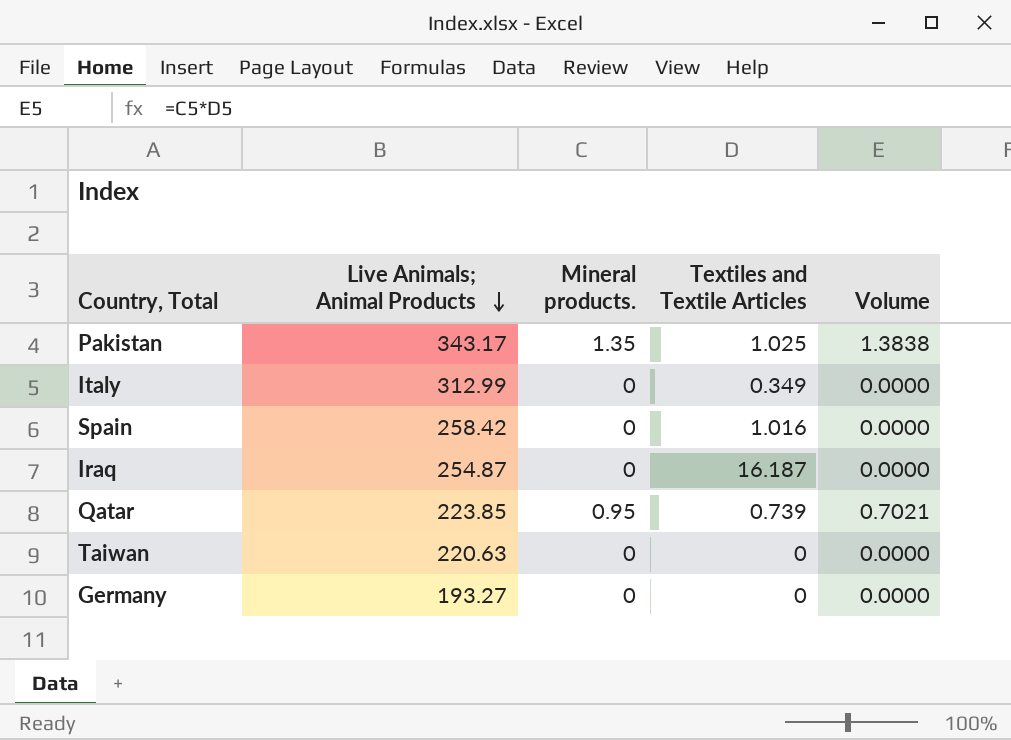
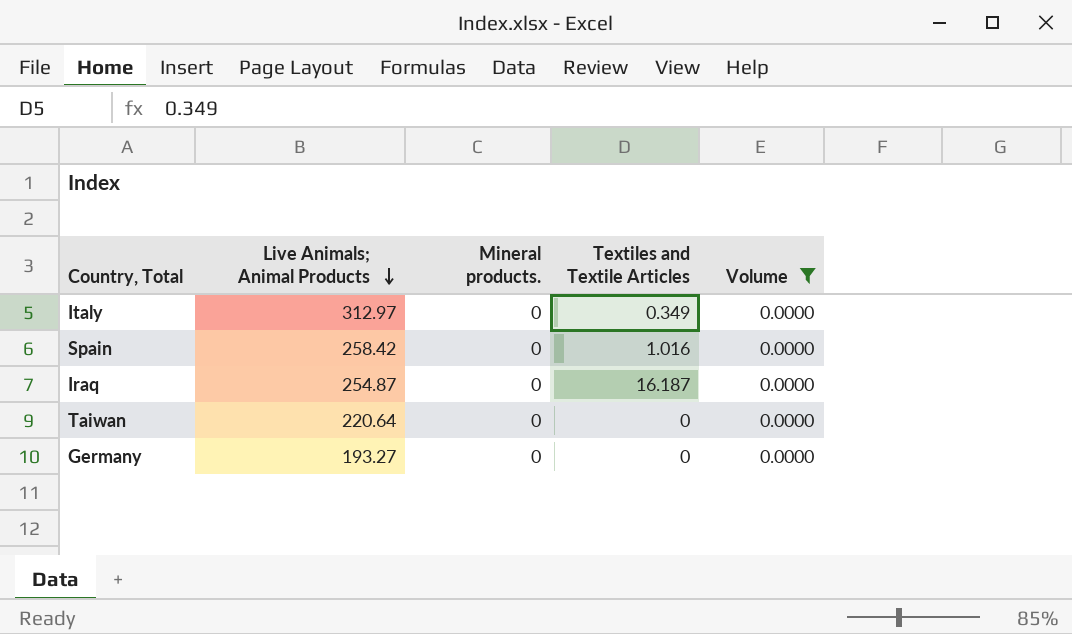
filter: none -> Volume = 0.0000
Italy | Live Animals; Animal Products: 312.99 -> 312.97
Taiwan | Live Animals; Animal Products: 220.63 -> 220.64

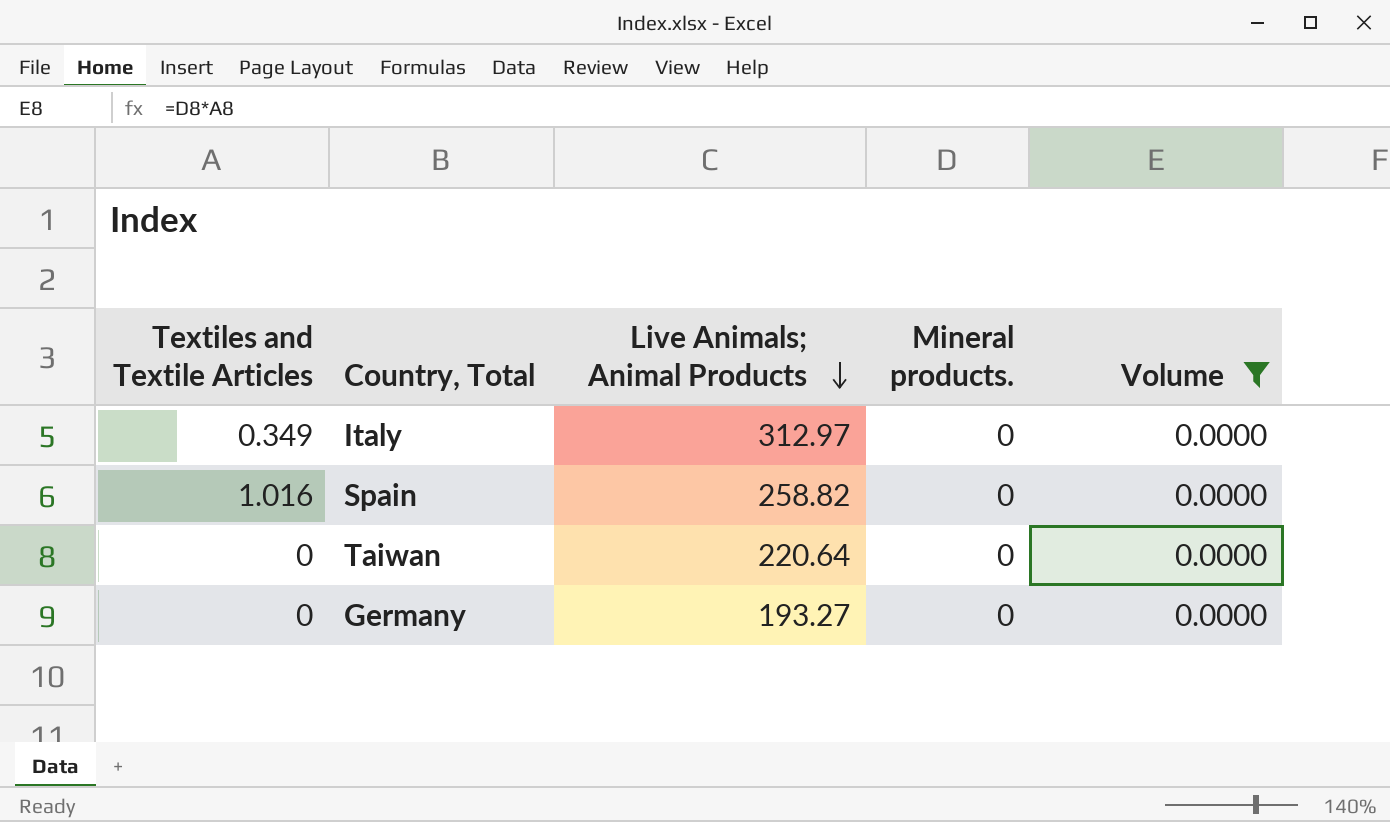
column Textiles and Textile Articles | position: 4 -> 1
row Iraq: 254.87 | 0 | 16.187 | 0.0000 -> none
Spain | Live Animals; Animal Products: 258.42 -> 258.82

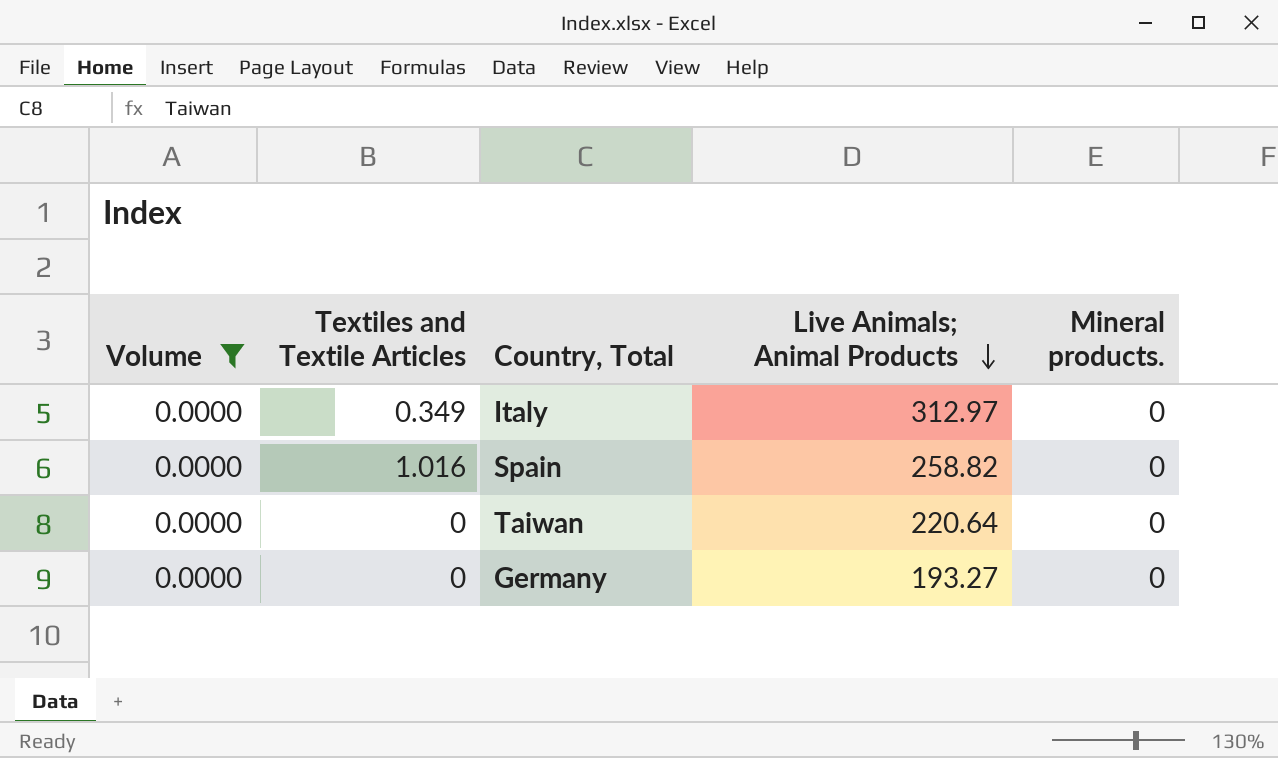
column Volume | position: 5 -> 1

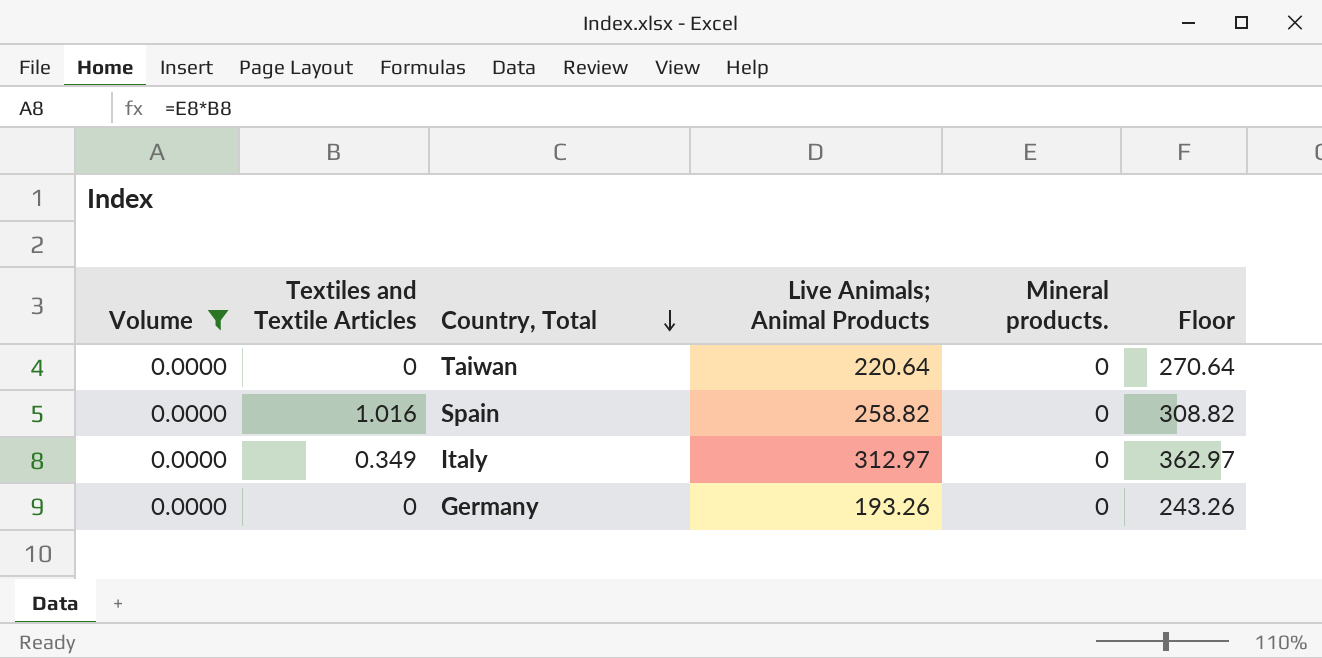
row order: Live Animals; Animal Products descending -> Country, Total descending
column Floor | formula: none -> [Live Animals; Animal Products] + 50
Germany | Live Animals; Animal Products: 193.27 -> 193.26

